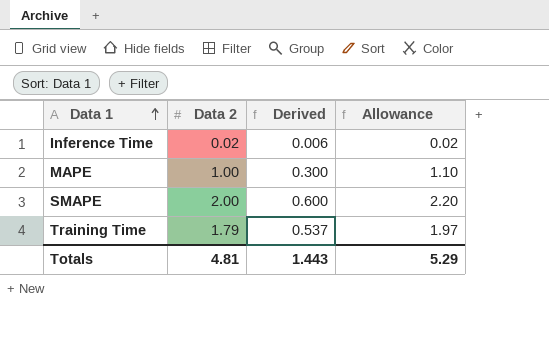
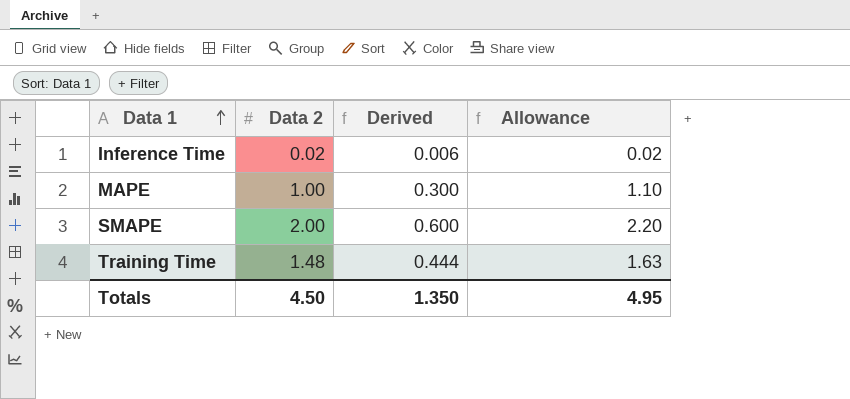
Training Time | Data 2: 1.79 -> 1.48
Training Time | Derived: 0.537 -> 0.444
Training Time | Allowance: 1.97 -> 1.63
Totals | Data 2: 4.81 -> 4.50
Totals | Derived: 1.443 -> 1.350
Totals | Allowance: 5.29 -> 4.95

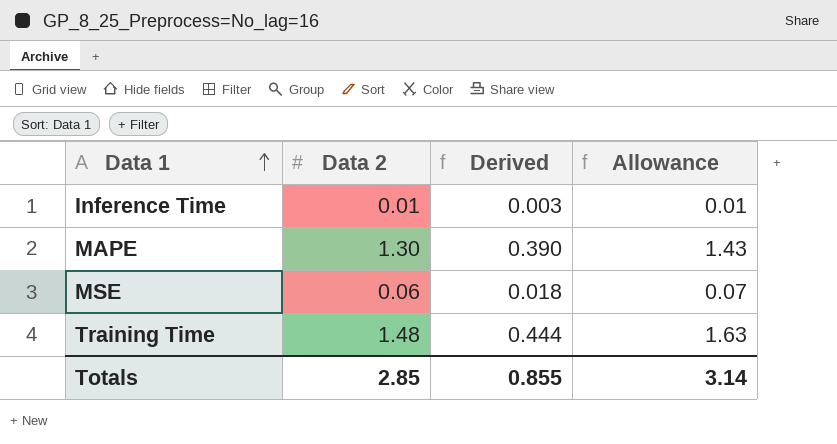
row SMAPE: 2.00 | 0.600 | 2.20 -> none
Inference Time | Data 2: 0.02 -> 0.01
Inference Time | Derived: 0.006 -> 0.003
Inference Time | Allowance: 0.02 -> 0.01
MAPE | Data 2: 1.00 -> 1.30
MAPE | Derived: 0.300 -> 0.390
MAPE | Allowance: 1.10 -> 1.43
row MSE: none -> 0.06 | 0.018 | 0.07
Totals | Data 2: 4.50 -> 2.85
Totals | Derived: 1.350 -> 0.855
Totals | Allowance: 4.95 -> 3.14

